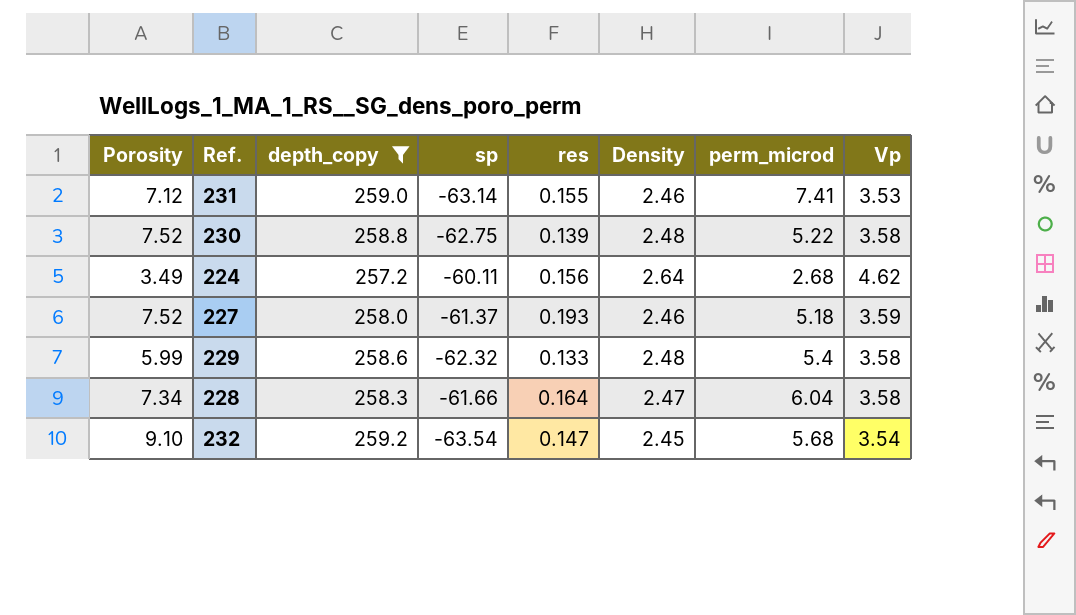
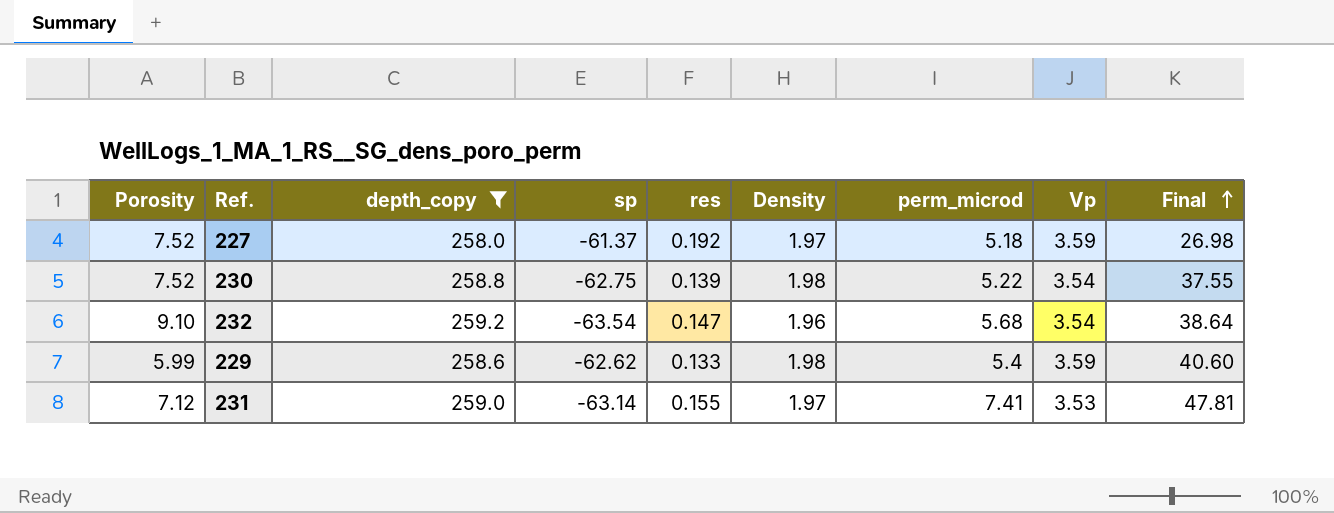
row order: none -> Final ascending
column Final | formula: none -> [perm_microd] / [res]
row 224: 3.49 | 257.2 | -60.11 | 0.156 | 2.64 | 2.68 | 4.62 -> none
row 228: 7.34 | 258.3 | -61.66 | 0.164 | 2.47 | 6.04 | 3.58 -> none
227 | res: 0.193 -> 0.192
227 | Density: 2.46 -> 1.97
230 | Density: 2.48 -> 1.98
230 | Vp: 3.58 -> 3.54
232 | Density: 2.45 -> 1.96
229 | sp: -62.32 -> -62.62
229 | Density: 2.48 -> 1.98
229 | Vp: 3.58 -> 3.59
231 | Density: 2.46 -> 1.97

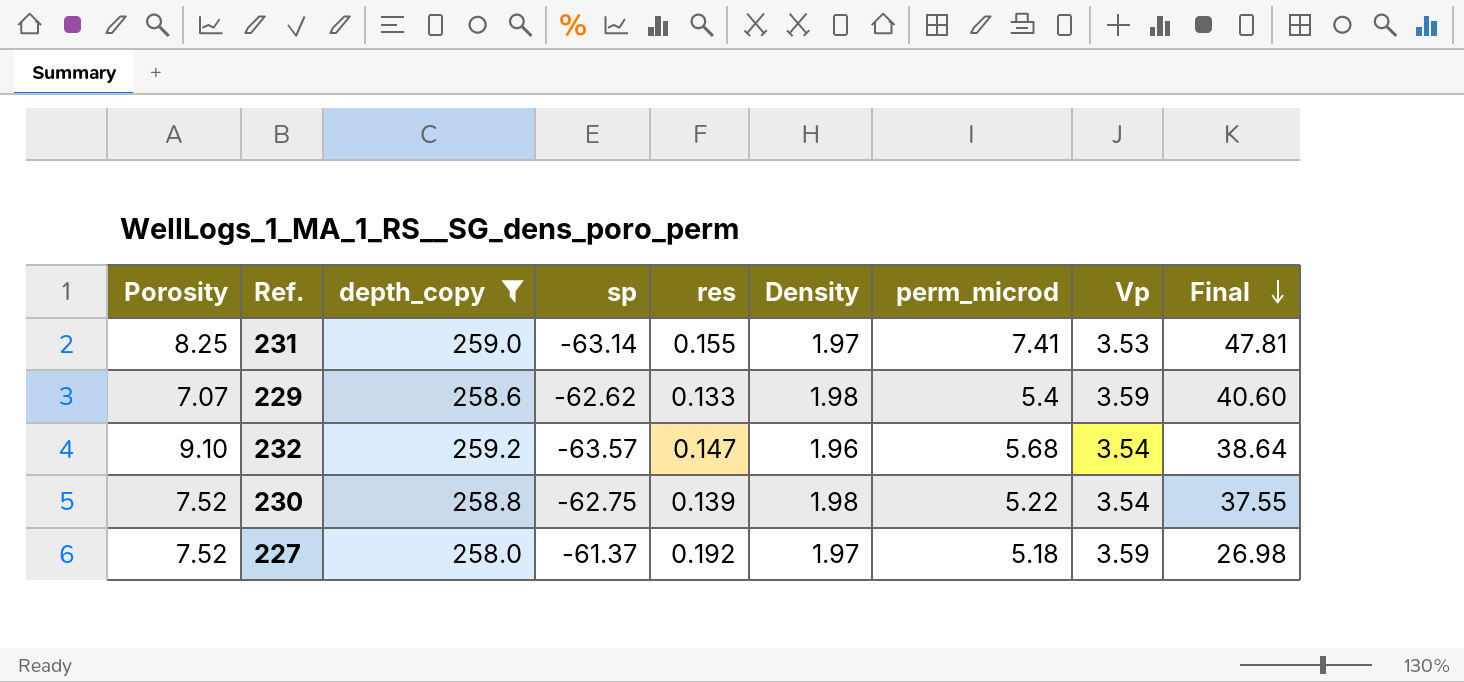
row order: Final ascending -> Final descending
231 | Porosity: 7.12 -> 8.25
229 | Porosity: 5.99 -> 7.07
232 | sp: -63.54 -> -63.57

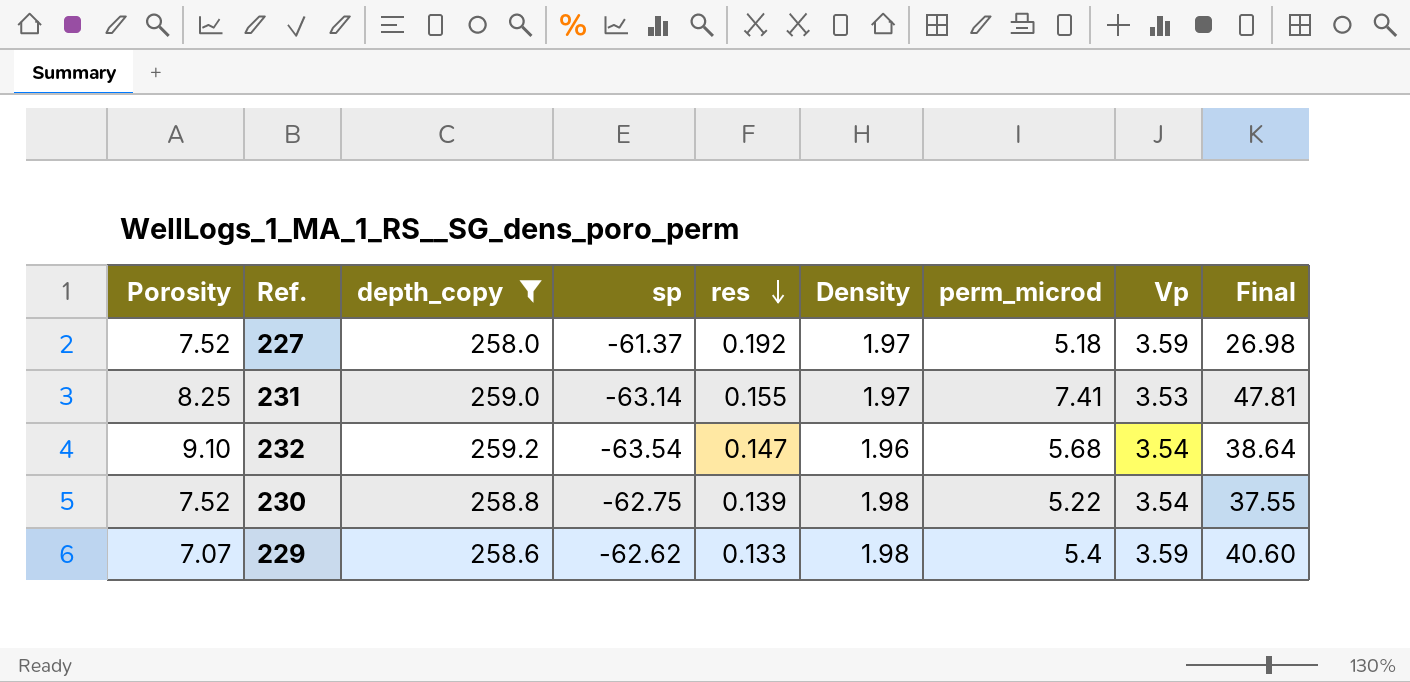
row order: Final descending -> res descending
232 | sp: -63.57 -> -63.54

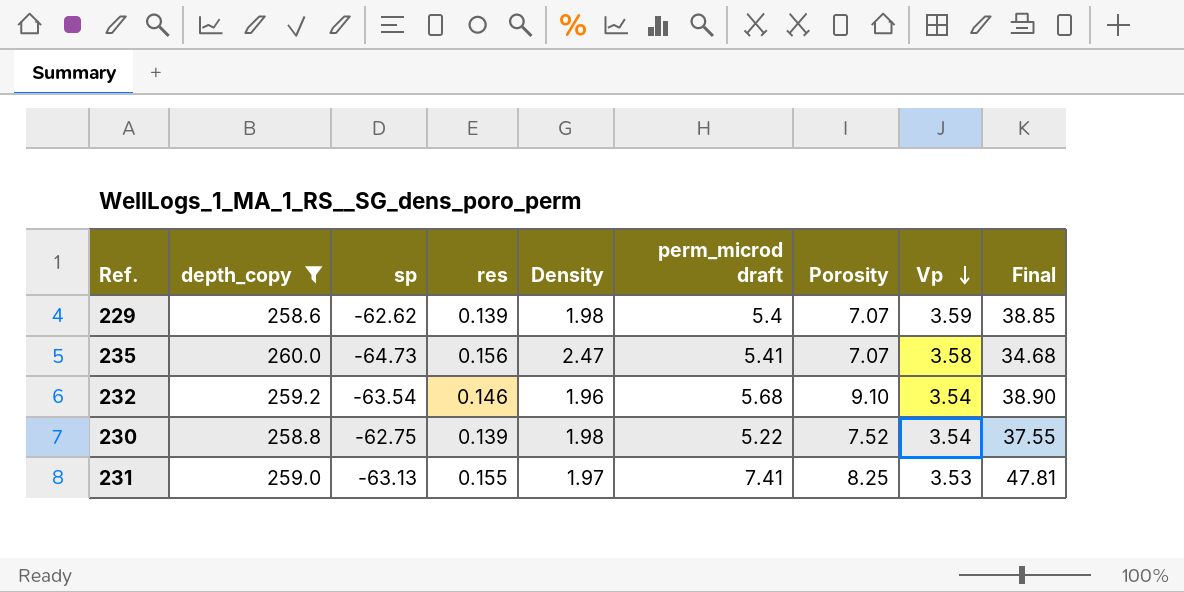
row order: res descending -> Vp descending
column name: perm_microd -> perm_microd draft
column Porosity | position: 1 -> 7
row 227: 7.52 | 258.0 | -61.37 | 0.192 | 1.97 | 5.18 | 3.59 | 26.98 -> none
229 | res: 0.133 -> 0.139
229 | Final: 40.60 -> 38.85
row 235: none -> 260.0 | -64.73 | 0.156 | 2.47 | 5.41 | 7.07 | 3.58 | 34.68
232 | res: 0.147 -> 0.146
232 | Final: 38.64 -> 38.90
231 | sp: -63.14 -> -63.13

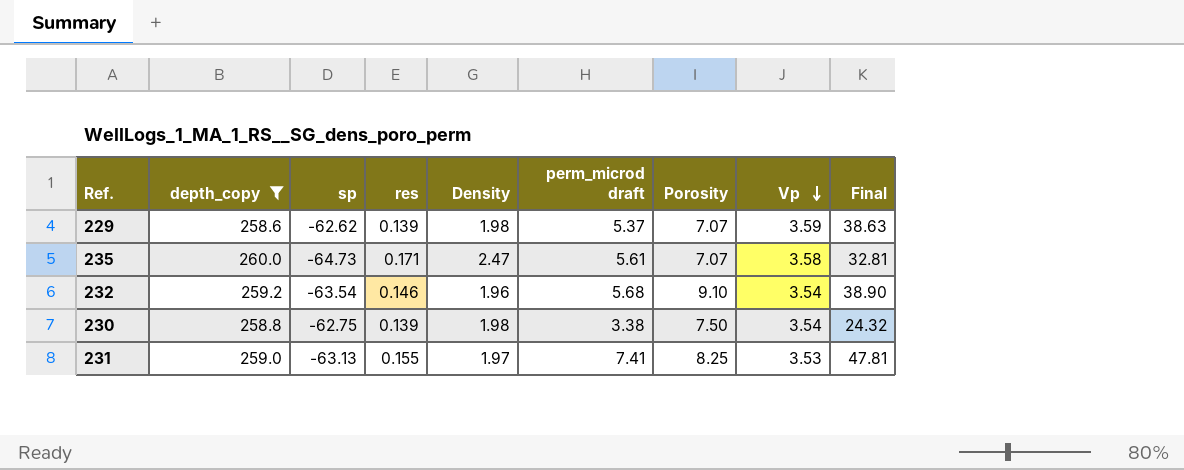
229 | perm_microd draft: 5.4 -> 5.37
229 | Final: 38.85 -> 38.63
235 | res: 0.156 -> 0.171
235 | perm_microd draft: 5.41 -> 5.61
235 | Final: 34.68 -> 32.81
230 | perm_microd draft: 5.22 -> 3.38
230 | Porosity: 7.52 -> 7.50
230 | Final: 37.55 -> 24.32

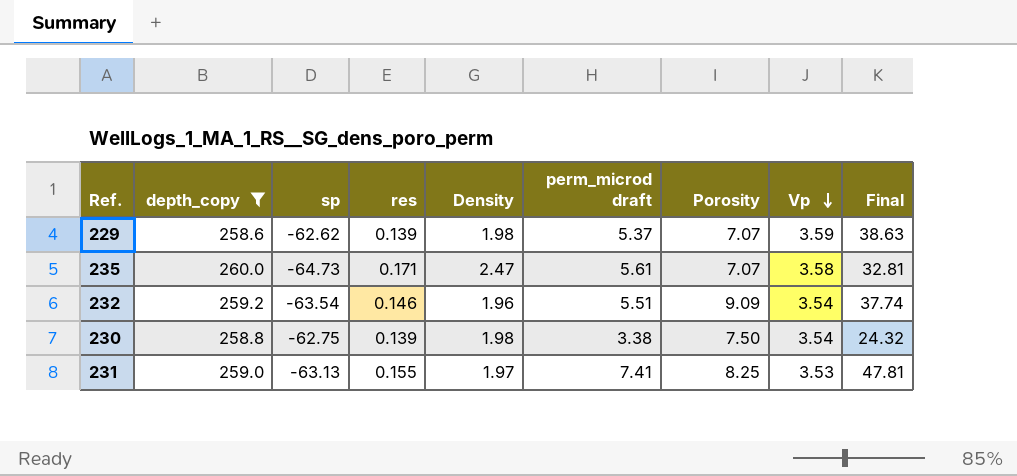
232 | perm_microd draft: 5.68 -> 5.51
232 | Porosity: 9.10 -> 9.09
232 | Final: 38.90 -> 37.74

